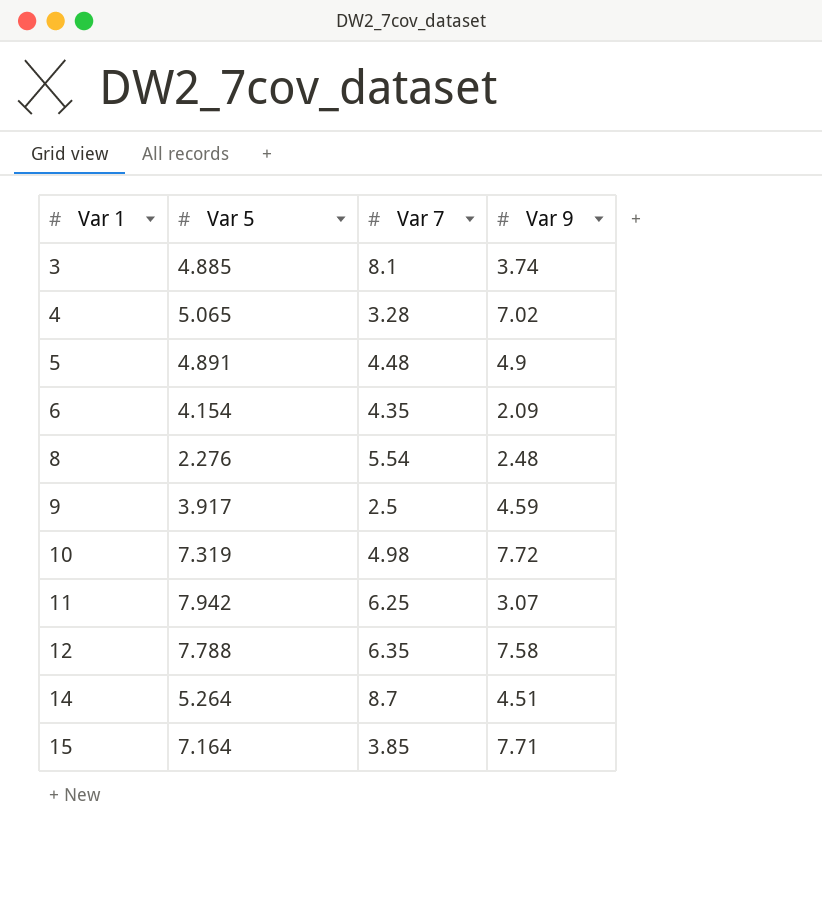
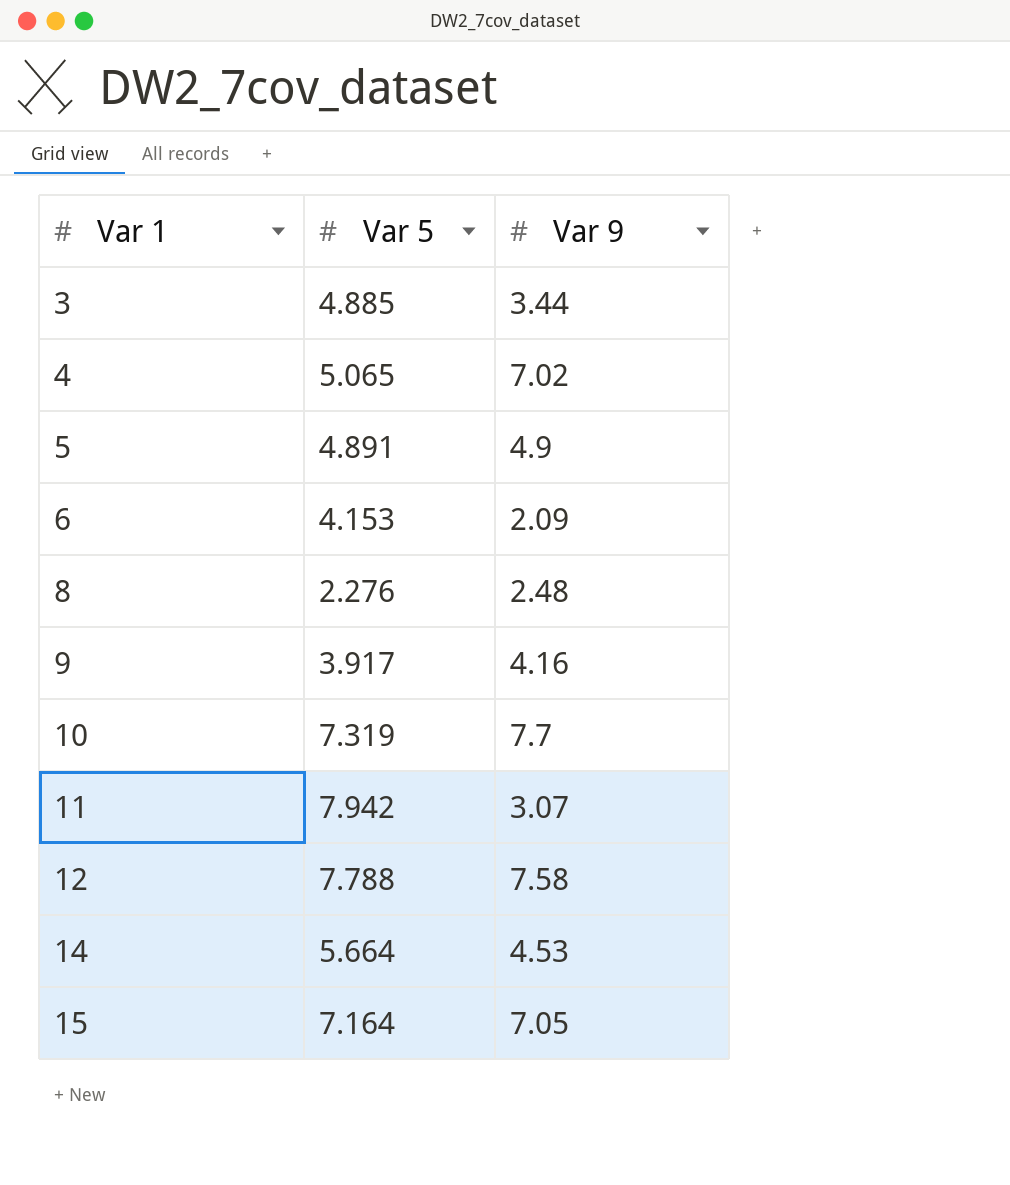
column Var 7 | position: 3 -> none
3 | Var 9: 3.74 -> 3.44
6 | Var 5: 4.154 -> 4.153
9 | Var 9: 4.59 -> 4.16
10 | Var 9: 7.72 -> 7.7
14 | Var 5: 5.264 -> 5.664
14 | Var 9: 4.51 -> 4.53
15 | Var 9: 7.71 -> 7.05

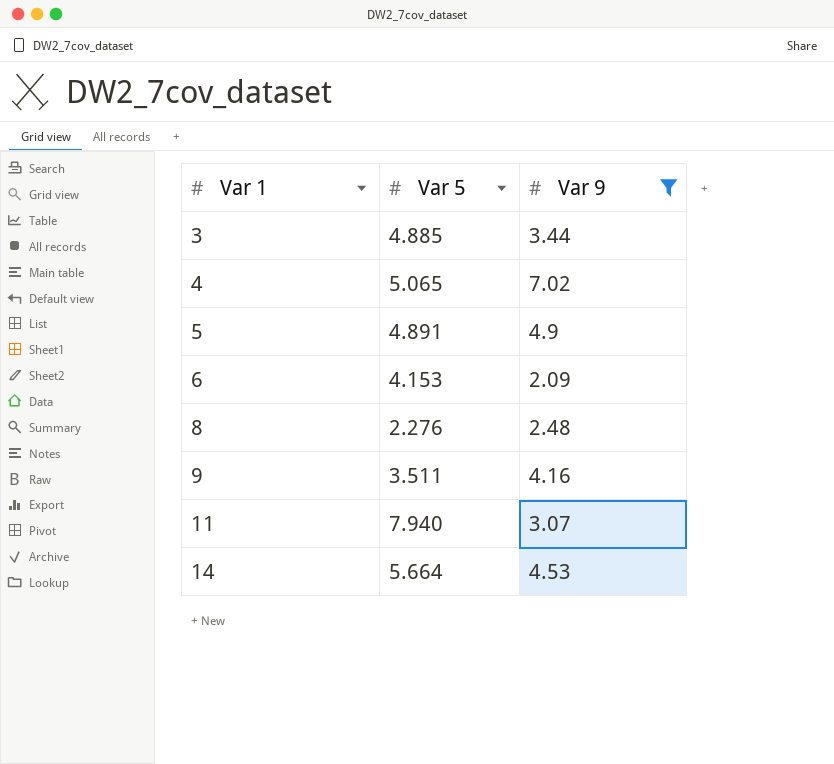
filter: none -> Var 9 <= 7.02
9 | Var 5: 3.917 -> 3.511
11 | Var 5: 7.942 -> 7.940

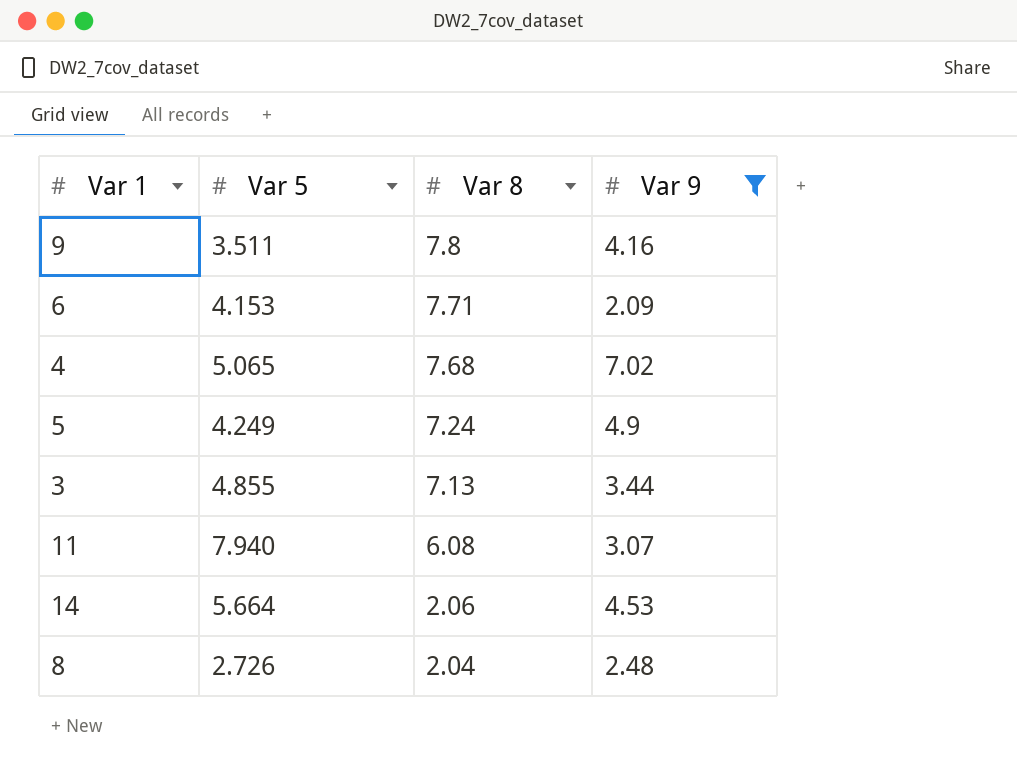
row order: Var 1 ascending -> Var 8 descending
column Var 8 | position: none -> 3
5 | Var 5: 4.891 -> 4.249
3 | Var 5: 4.885 -> 4.855
8 | Var 5: 2.276 -> 2.726

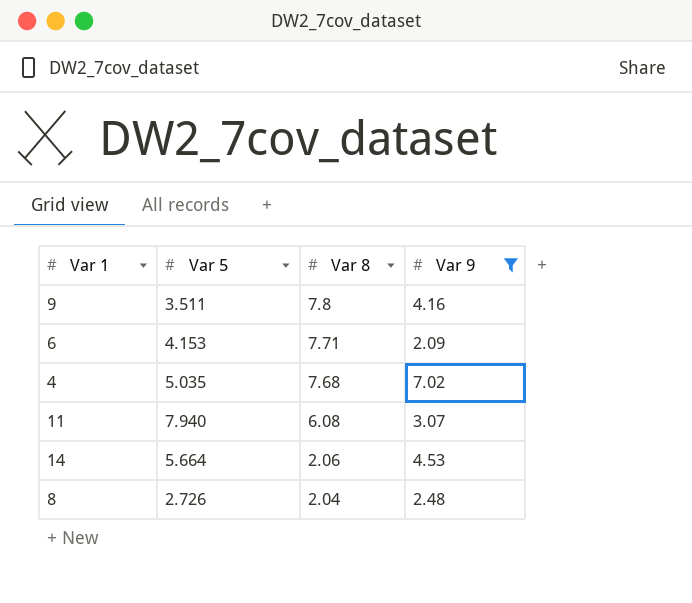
row 5: 4.249 | 7.24 | 4.9 -> none
row 3: 4.855 | 7.13 | 3.44 -> none
4 | Var 5: 5.065 -> 5.035

